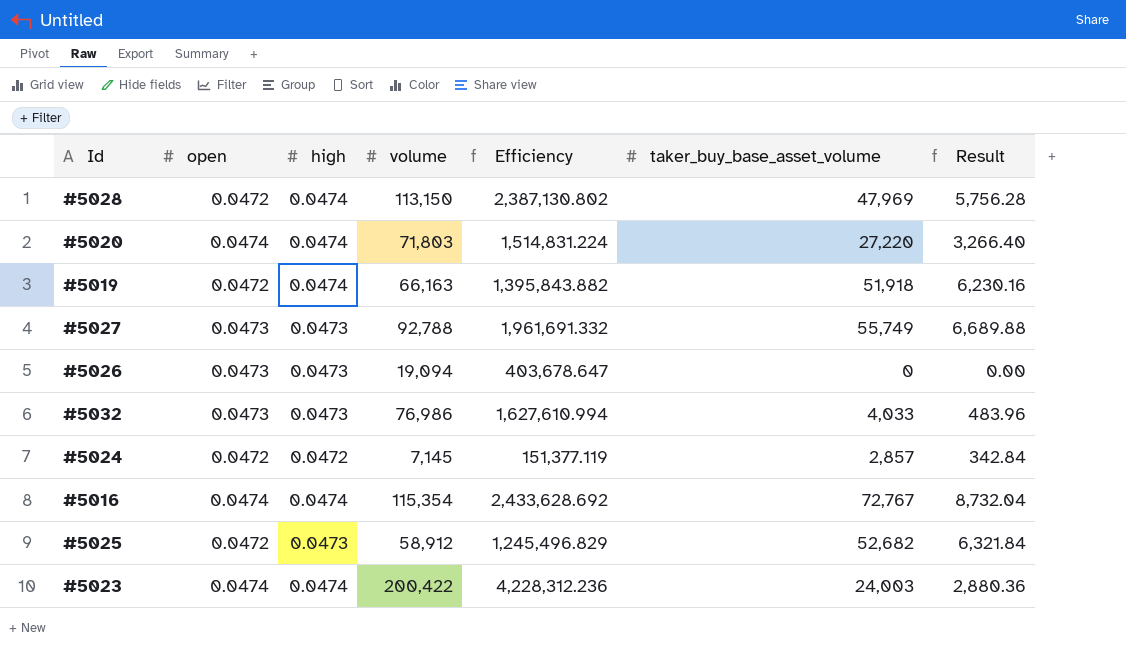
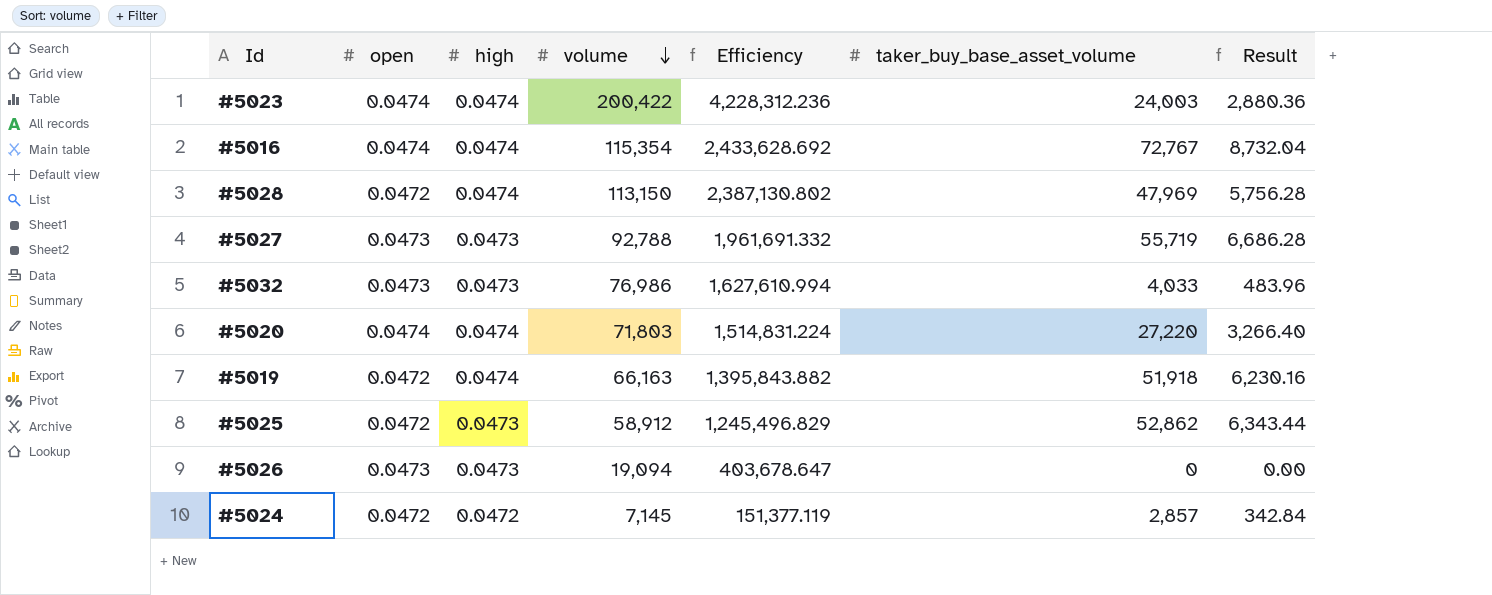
row order: none -> volume descending
#5027 | taker_buy_base_asset_volume: 55,749 -> 55,719
#5027 | Result: 6,689.88 -> 6,686.28
#5025 | taker_buy_base_asset_volume: 52,682 -> 52,862
#5025 | Result: 6,321.84 -> 6,343.44

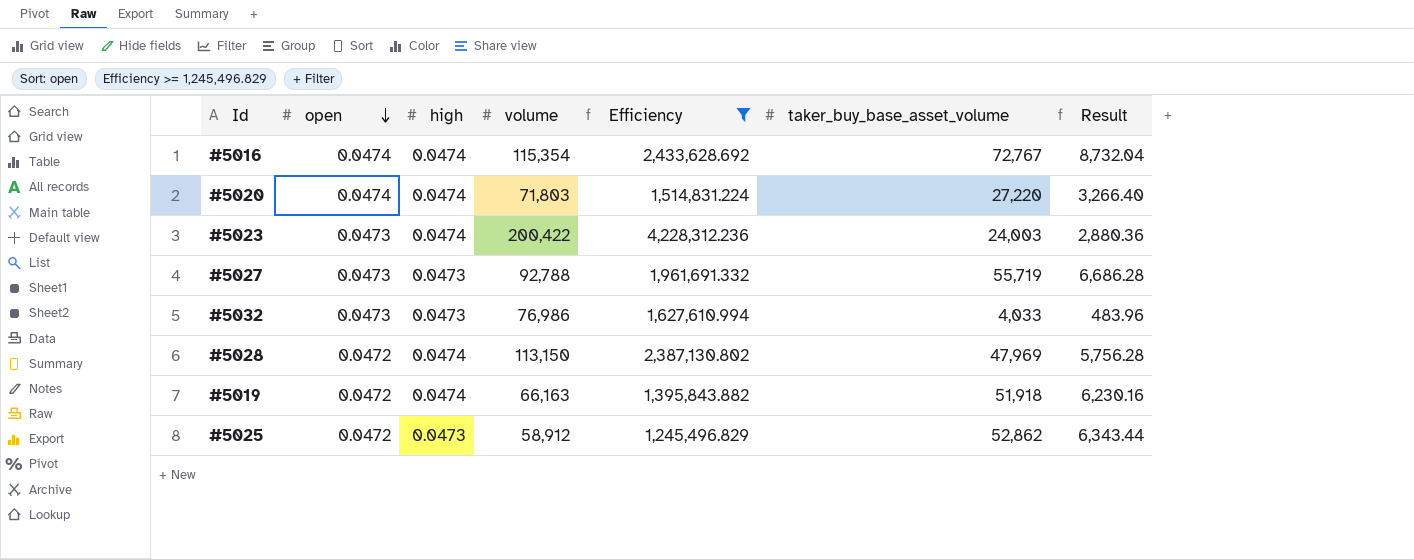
filter: none -> Efficiency >= 1,245,496.829
row order: volume descending -> open descending
#5023 | open: 0.0474 -> 0.0473

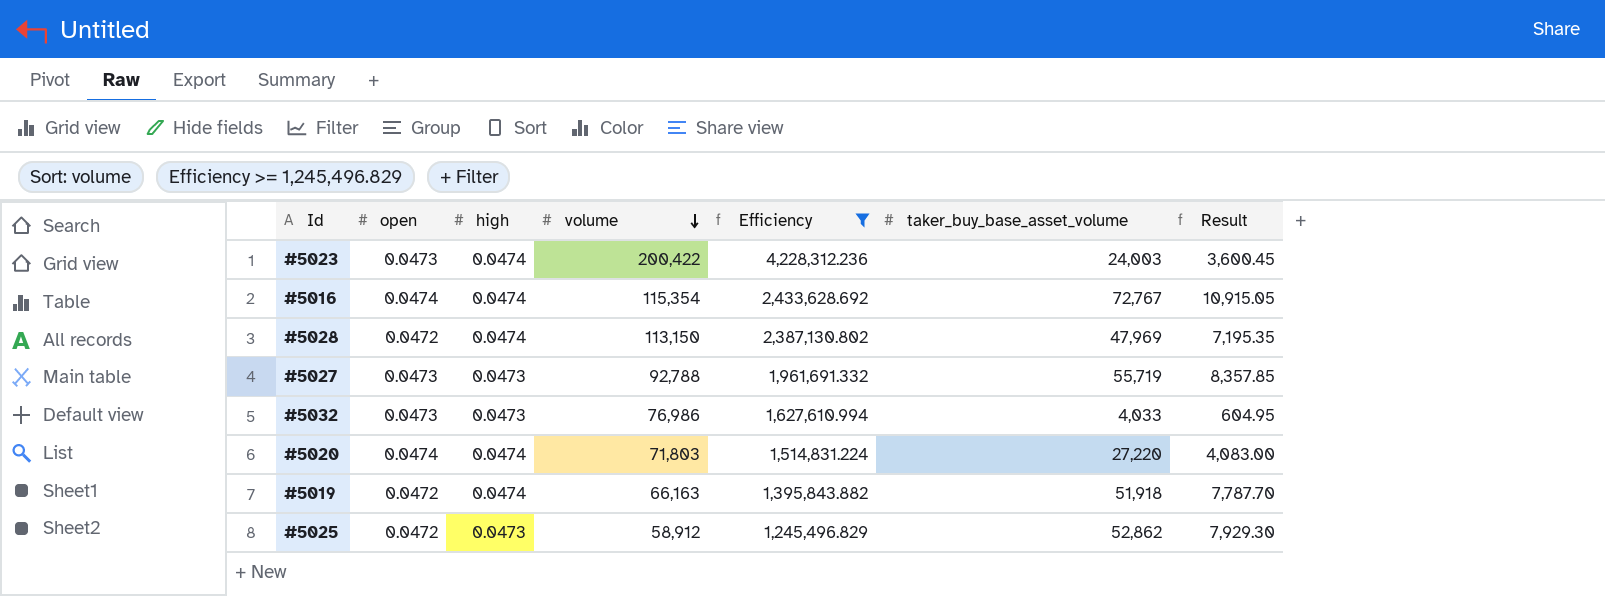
row order: open descending -> volume descending
column Result | formula: [taker_buy_base_asset_volume] * 0.12 -> [taker_buy_base_asset_volume] * 0.15

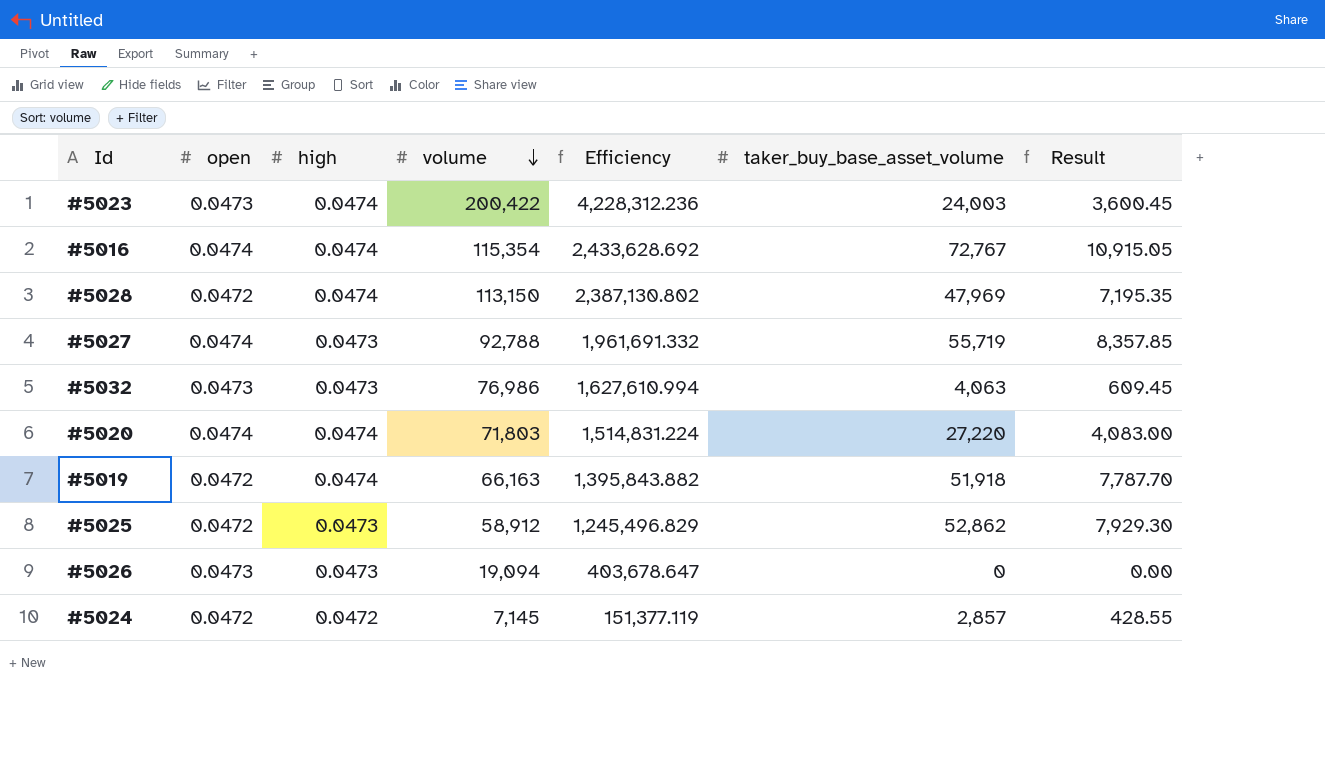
filter: Efficiency >= 1,245,496.829 -> none
#5027 | open: 0.0473 -> 0.0474
#5032 | taker_buy_base_asset_volume: 4,033 -> 4,063
#5032 | Result: 604.95 -> 609.45

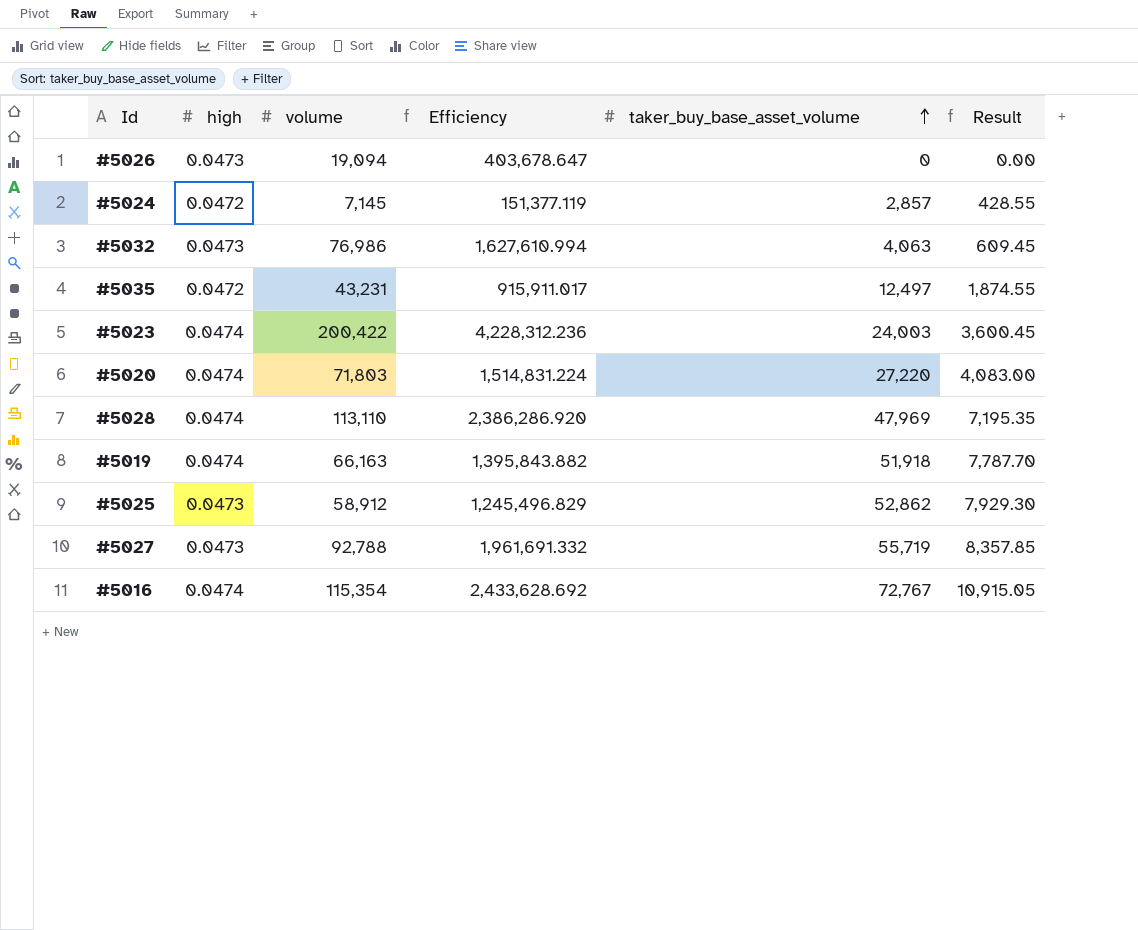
row order: volume descending -> taker_buy_base_asset_volume ascending
column open | position: 2 -> none
row #5035: none -> 0.0472 | 43,231 | 915,911.017 | 12,497 | 1,874.55
#5028 | volume: 113,150 -> 113,110
#5028 | Efficiency: 2,387,130.802 -> 2,386,286.920

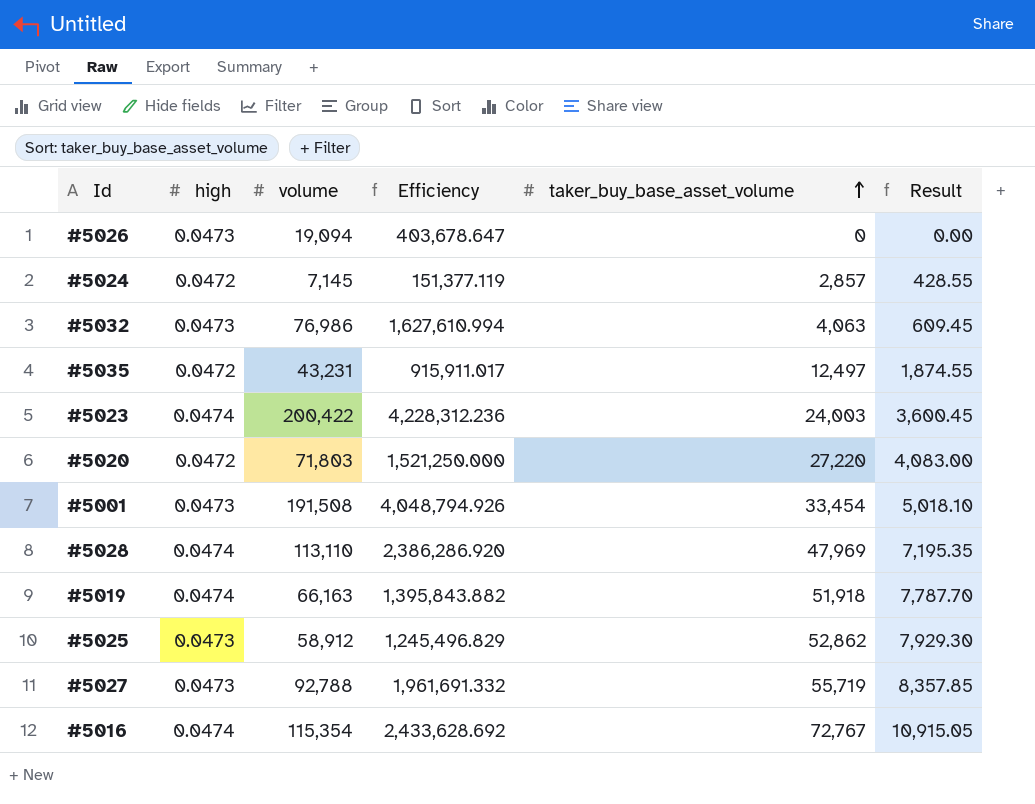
#5020 | high: 0.0474 -> 0.0472
#5020 | Efficiency: 1,514,831.224 -> 1,521,250.000
row #5001: none -> 0.0473 | 191,508 | 4,048,794.926 | 33,454 | 5,018.10

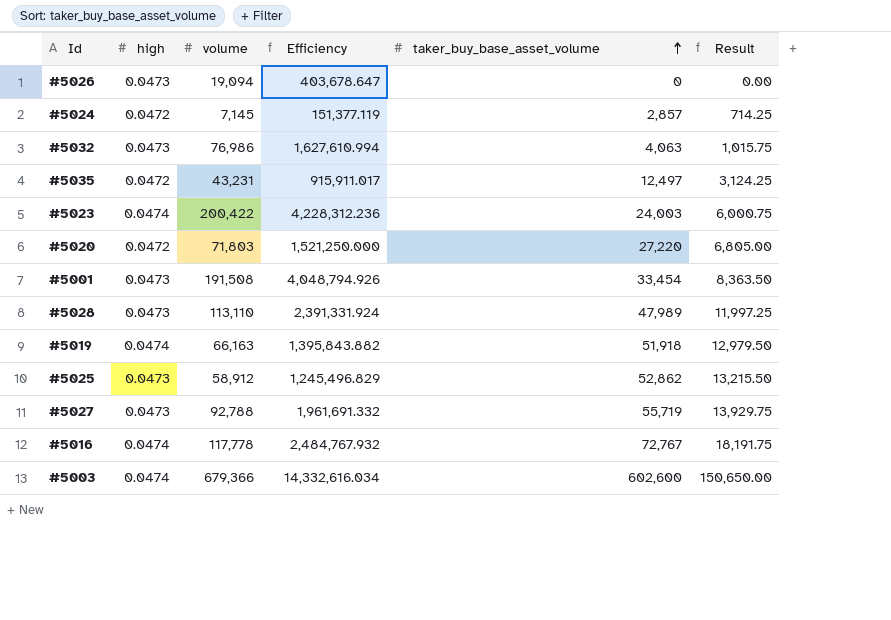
column Result | formula: [taker_buy_base_asset_volume] * 0.15 -> [taker_buy_base_asset_volume] * 0.25
#5028 | high: 0.0474 -> 0.0473
#5028 | Efficiency: 2,386,286.920 -> 2,391,331.924
#5028 | taker_buy_base_asset_volume: 47,969 -> 47,989
#5016 | volume: 115,354 -> 117,778
#5016 | Efficiency: 2,433,628.692 -> 2,484,767.932
row #5003: none -> 0.0474 | 679,366 | 14,332,616.034 | 602,600 | 150,650.00

